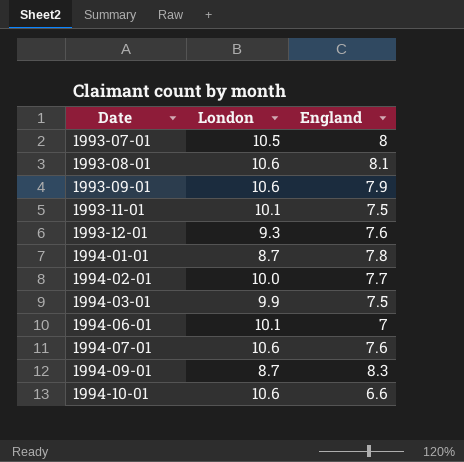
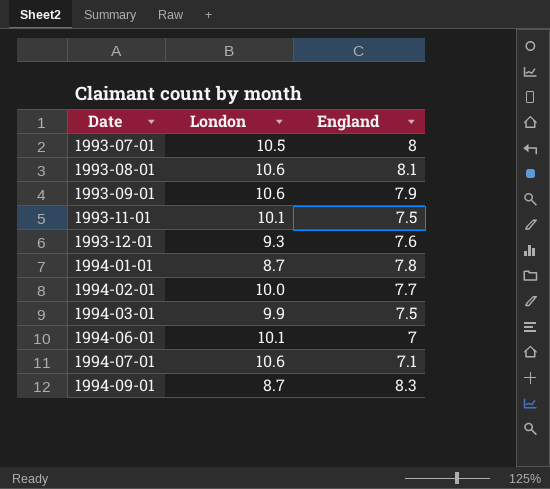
row 1994-10-01: 10.6 | 6.6 -> none
1994-07-01 | England: 7.6 -> 7.1

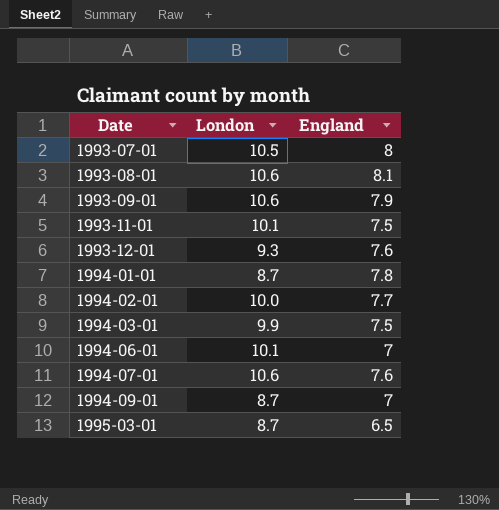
1994-07-01 | England: 7.1 -> 7.6
1994-09-01 | England: 8.3 -> 7
row 1995-03-01: none -> 8.7 | 6.5

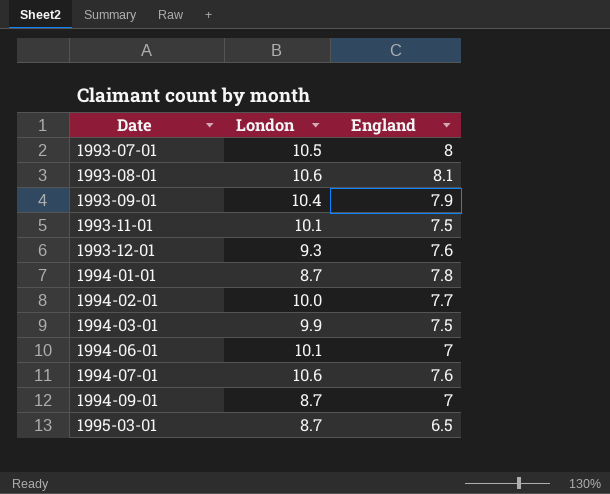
1993-09-01 | London: 10.6 -> 10.4

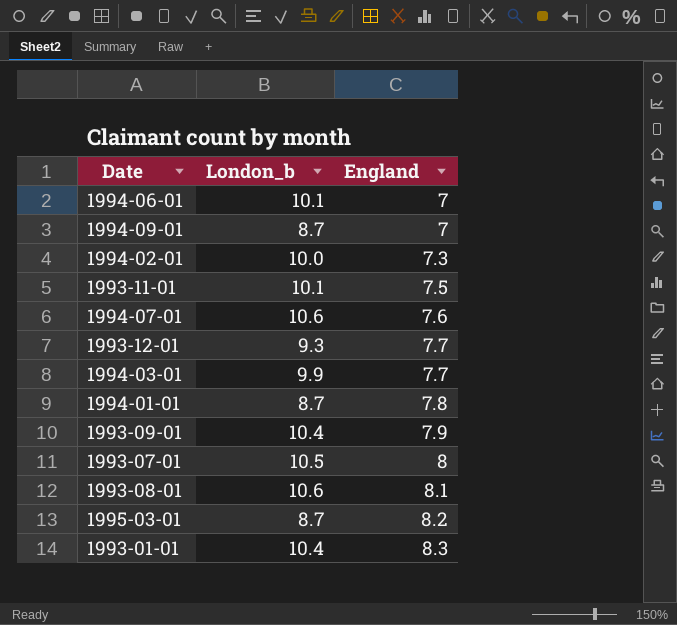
row order: Date ascending -> England ascending
column name: London -> London_b
1994-02-01 | England: 7.7 -> 7.3
1993-12-01 | England: 7.6 -> 7.7
1994-03-01 | England: 7.5 -> 7.7
1995-03-01 | England: 6.5 -> 8.2
row 1993-01-01: none -> 10.4 | 8.3

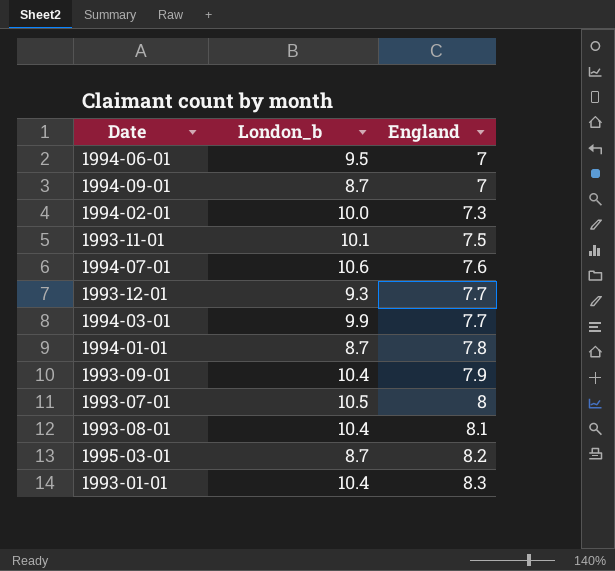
1994-06-01 | London_b: 10.1 -> 9.5
1993-08-01 | London_b: 10.6 -> 10.4

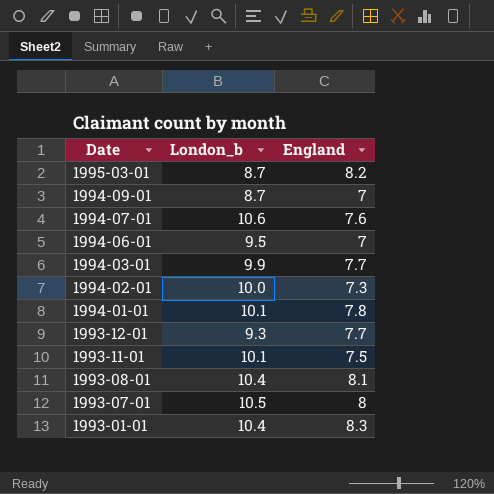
row order: England ascending -> Date descending
row 1993-09-01: 10.4 | 7.9 -> none
1994-01-01 | London_b: 8.7 -> 10.1

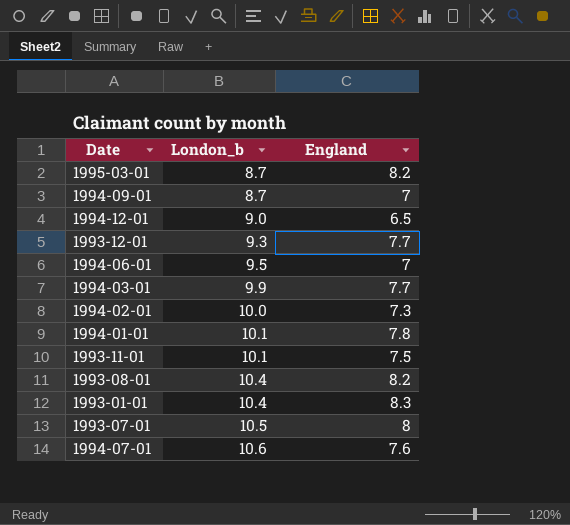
row order: Date descending -> London_b ascending
row 1994-12-01: none -> 9.0 | 6.5
1993-08-01 | England: 8.1 -> 8.2

